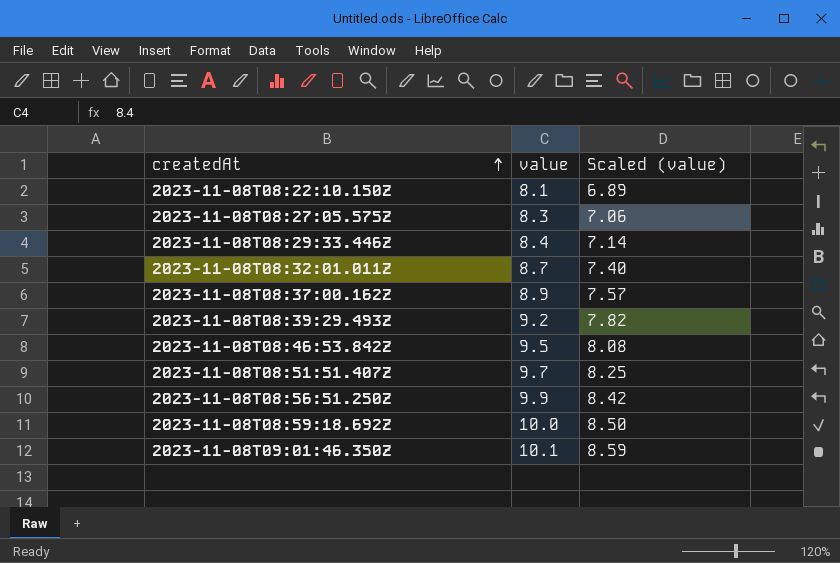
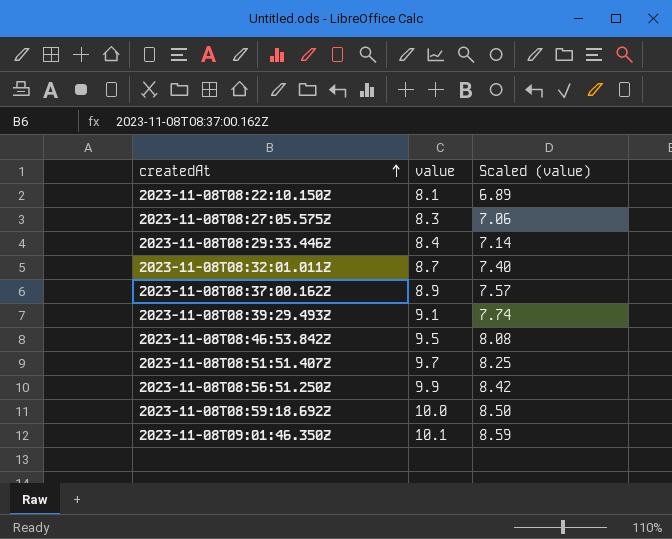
2023-11-08T08:39:29.493Z | value: 9.2 -> 9.1
2023-11-08T08:39:29.493Z | Scaled (value): 7.82 -> 7.74

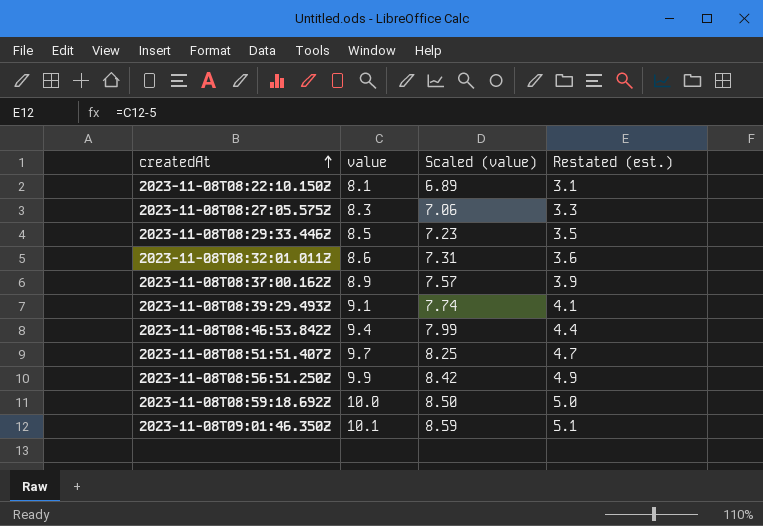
column Restated (est.) | formula: none -> [value] - 5
2023-11-08T08:29:33.446Z | value: 8.4 -> 8.5
2023-11-08T08:29:33.446Z | Scaled (value): 7.14 -> 7.23
2023-11-08T08:32:01.011Z | value: 8.7 -> 8.6
2023-11-08T08:32:01.011Z | Scaled (value): 7.40 -> 7.31
2023-11-08T08:46:53.842Z | value: 9.5 -> 9.4
2023-11-08T08:46:53.842Z | Scaled (value): 8.08 -> 7.99

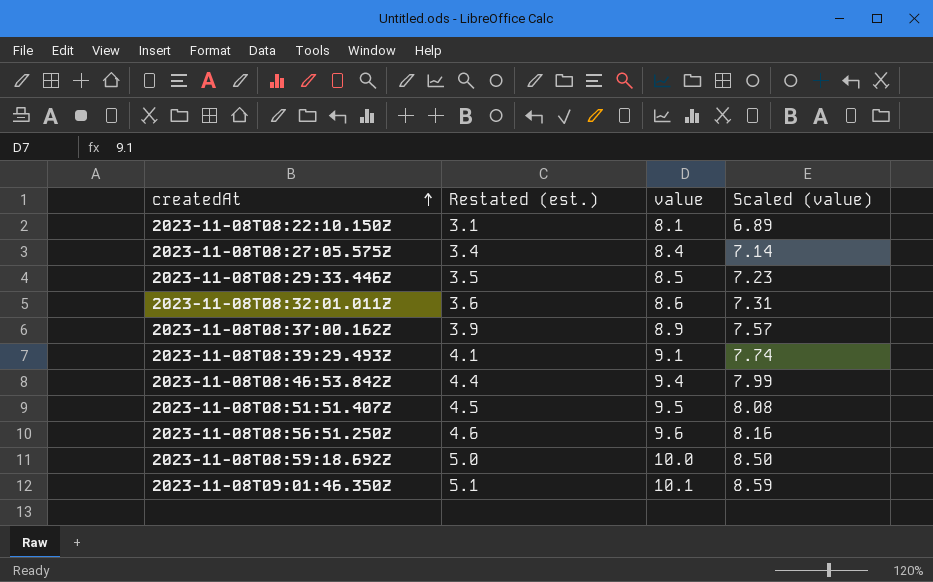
column Restated (est.) | position: 4 -> 2
2023-11-08T08:27:05.575Z | Restated (est.): 3.3 -> 3.4
2023-11-08T08:27:05.575Z | value: 8.3 -> 8.4
2023-11-08T08:27:05.575Z | Scaled (value): 7.06 -> 7.14
2023-11-08T08:51:51.407Z | Restated (est.): 4.7 -> 4.5
2023-11-08T08:51:51.407Z | value: 9.7 -> 9.5
2023-11-08T08:51:51.407Z | Scaled (value): 8.25 -> 8.08
2023-11-08T08:56:51.250Z | Restated (est.): 4.9 -> 4.6
2023-11-08T08:56:51.250Z | value: 9.9 -> 9.6
2023-11-08T08:56:51.250Z | Scaled (value): 8.42 -> 8.16

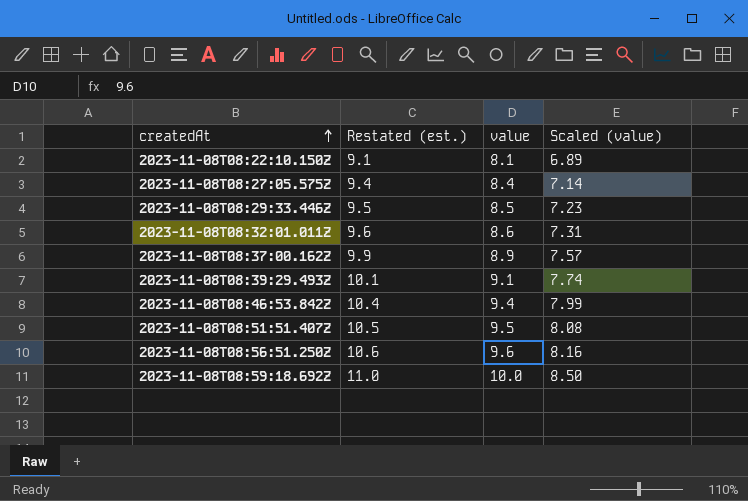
column Restated (est.) | formula: [value] - 5 -> [value] + 1
row 2023-11-08T09:01:46.350Z: 5.1 | 10.1 | 8.59 -> none

